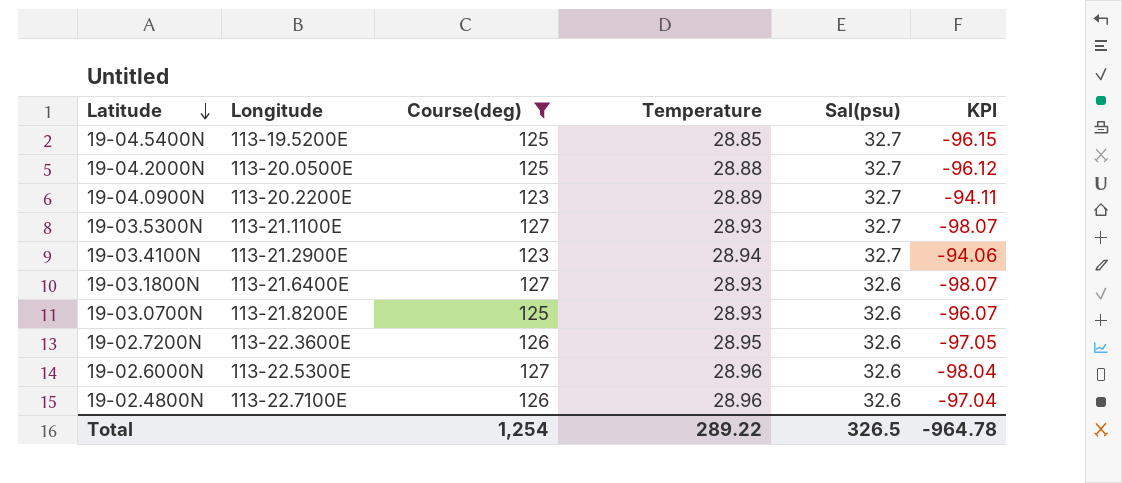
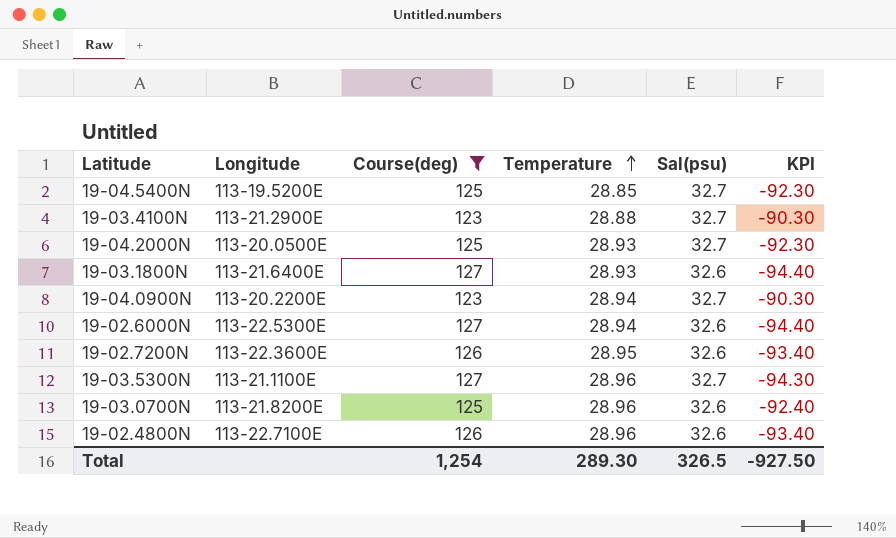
row order: Latitude descending -> Temperature ascending
column KPI | formula: [Temperature] - [Course(deg)] -> [Sal(psu)] - [Course(deg)]
19-03.4100N | Temperature: 28.94 -> 28.88
19-04.2000N | Temperature: 28.88 -> 28.93
19-04.0900N | Temperature: 28.89 -> 28.94
19-02.6000N | Temperature: 28.96 -> 28.94
19-03.5300N | Temperature: 28.93 -> 28.96
19-03.0700N | Temperature: 28.93 -> 28.96
Total | Temperature: 289.22 -> 289.30
Total | KPI: -964.78 -> -927.50

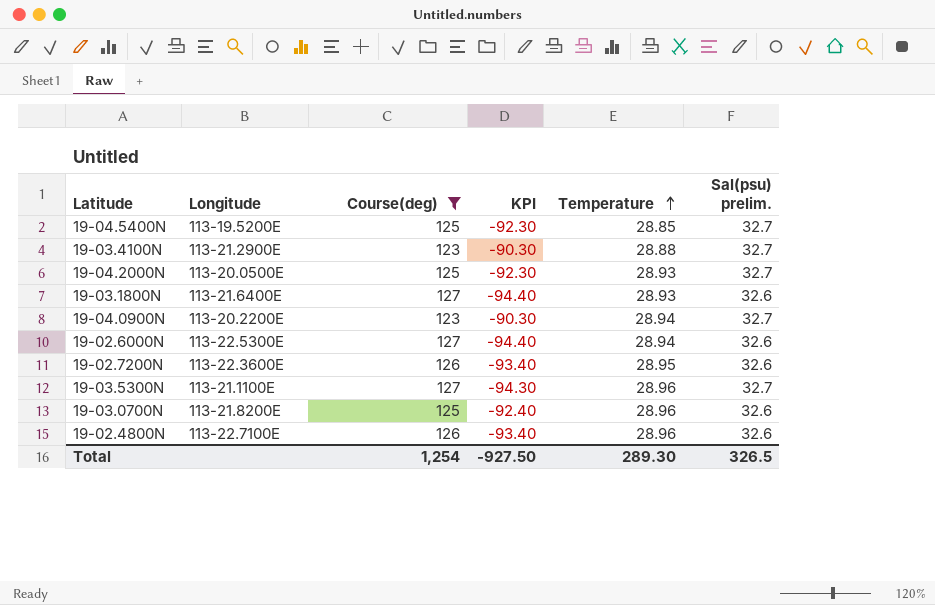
column KPI | position: 6 -> 4
column name: Sal(psu) -> Sal(psu) prelim.

